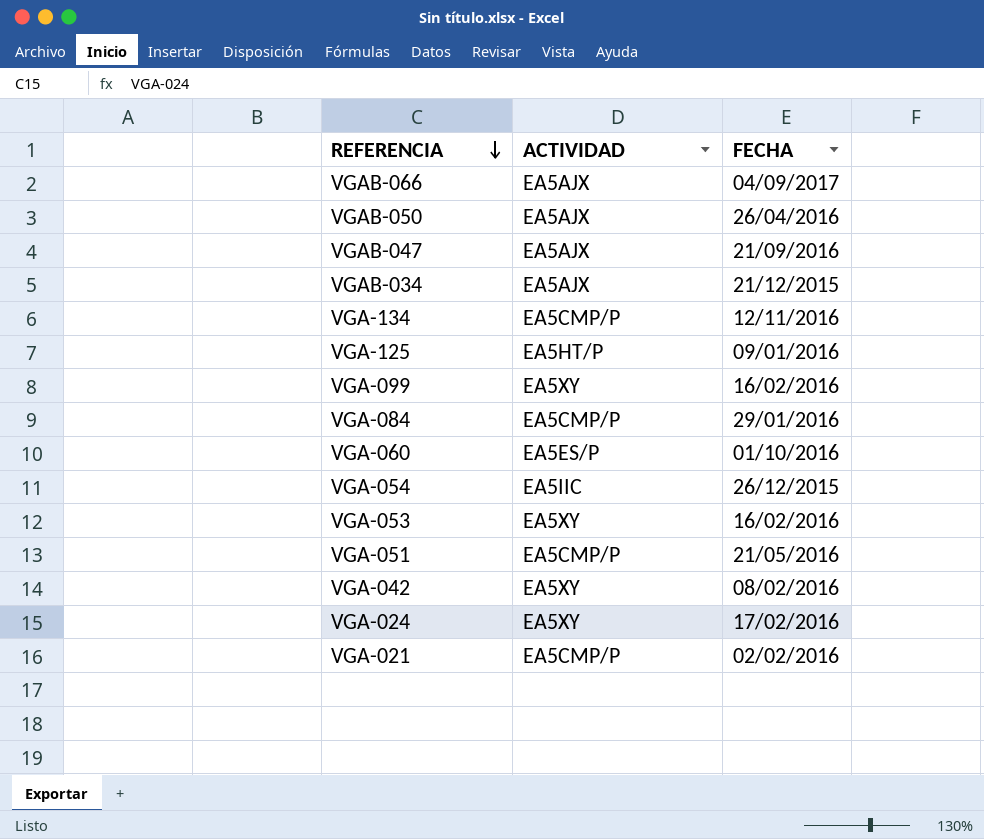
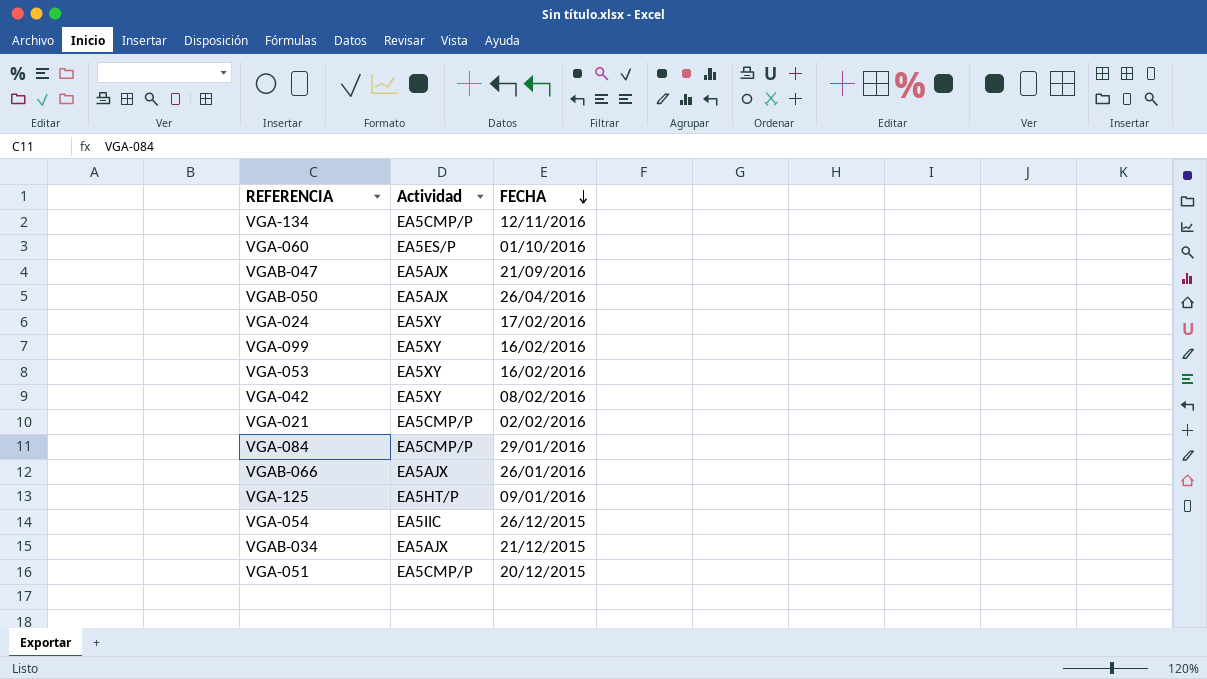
row order: REFERENCIA descending -> FECHA descending
column name: ACTIVIDAD -> Actividad
VGAB-066 | FECHA: 04/09/2017 -> 26/01/2016
VGA-051 | FECHA: 21/05/2016 -> 20/12/2015

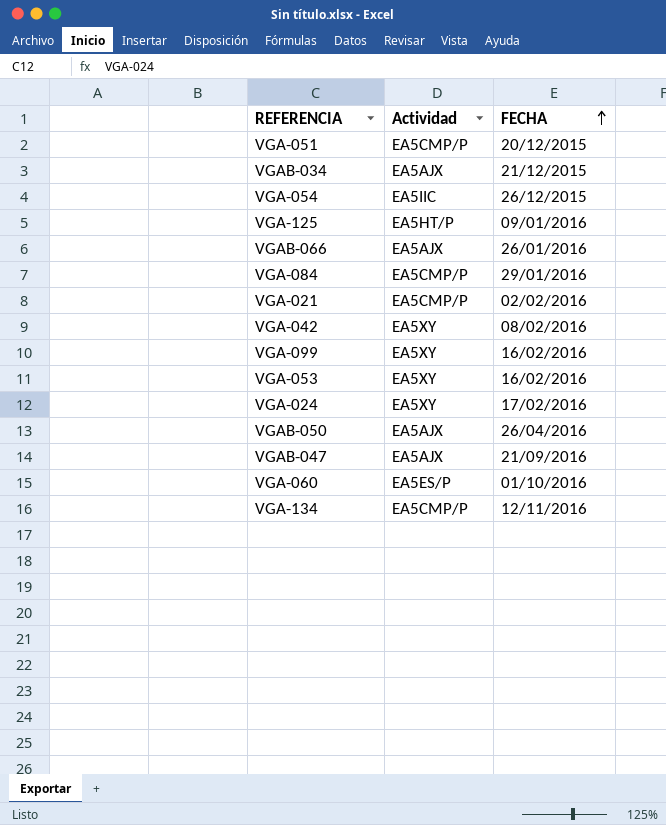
row order: FECHA descending -> FECHA ascending

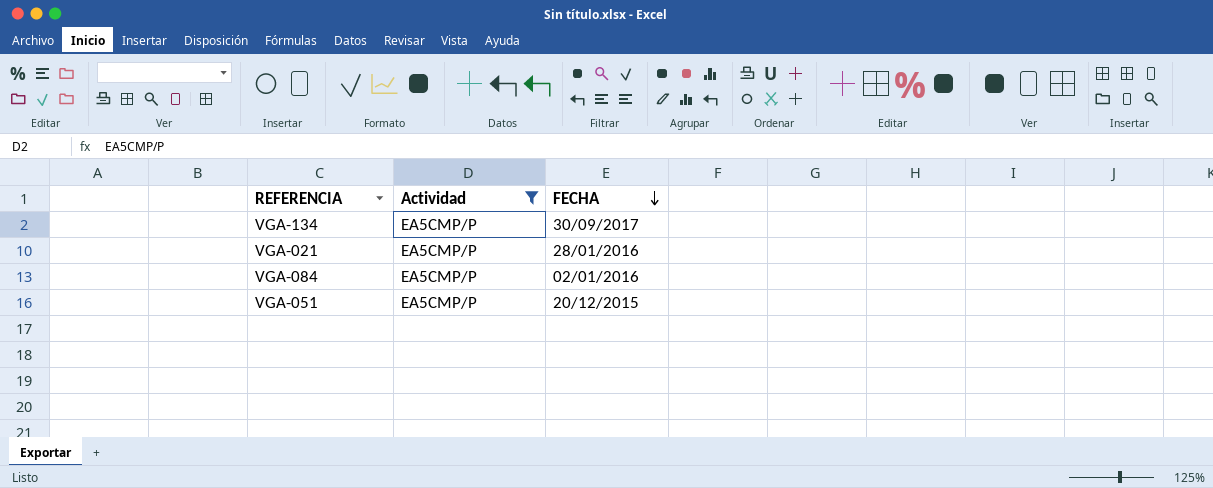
filter: none -> Actividad = EA5CMP/P
row order: FECHA ascending -> FECHA descending
VGA-134 | FECHA: 12/11/2016 -> 30/09/2017
VGA-021 | FECHA: 02/02/2016 -> 28/01/2016
VGA-084 | FECHA: 29/01/2016 -> 02/01/2016

